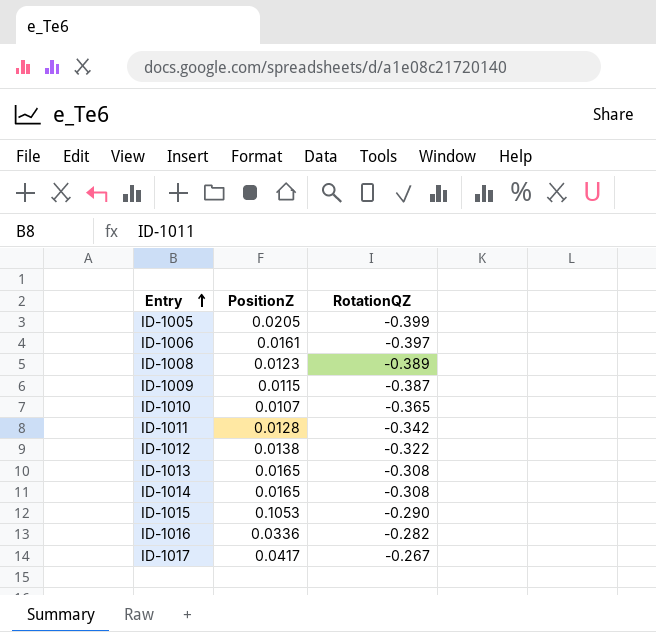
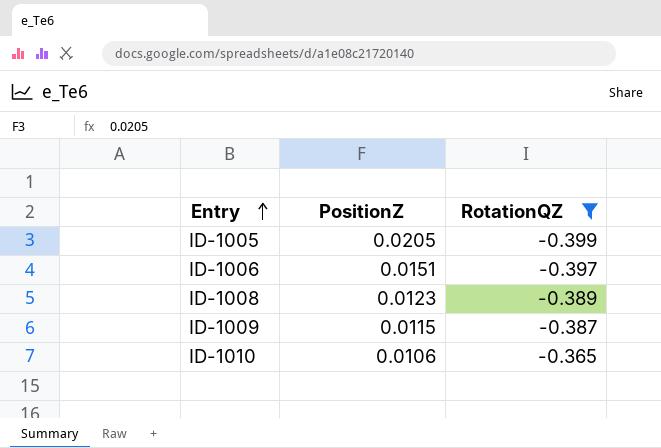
filter: none -> RotationQZ <= -0.365
ID-1006 | PositionZ: 0.0161 -> 0.0151
ID-1010 | PositionZ: 0.0107 -> 0.0106

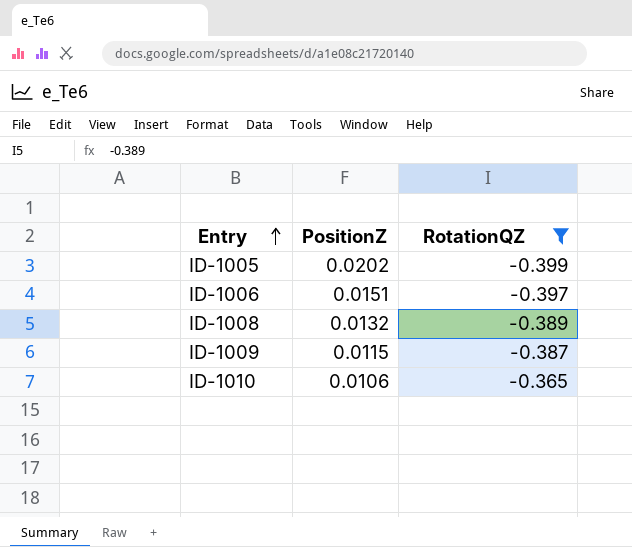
ID-1005 | PositionZ: 0.0205 -> 0.0202
ID-1008 | PositionZ: 0.0123 -> 0.0132

